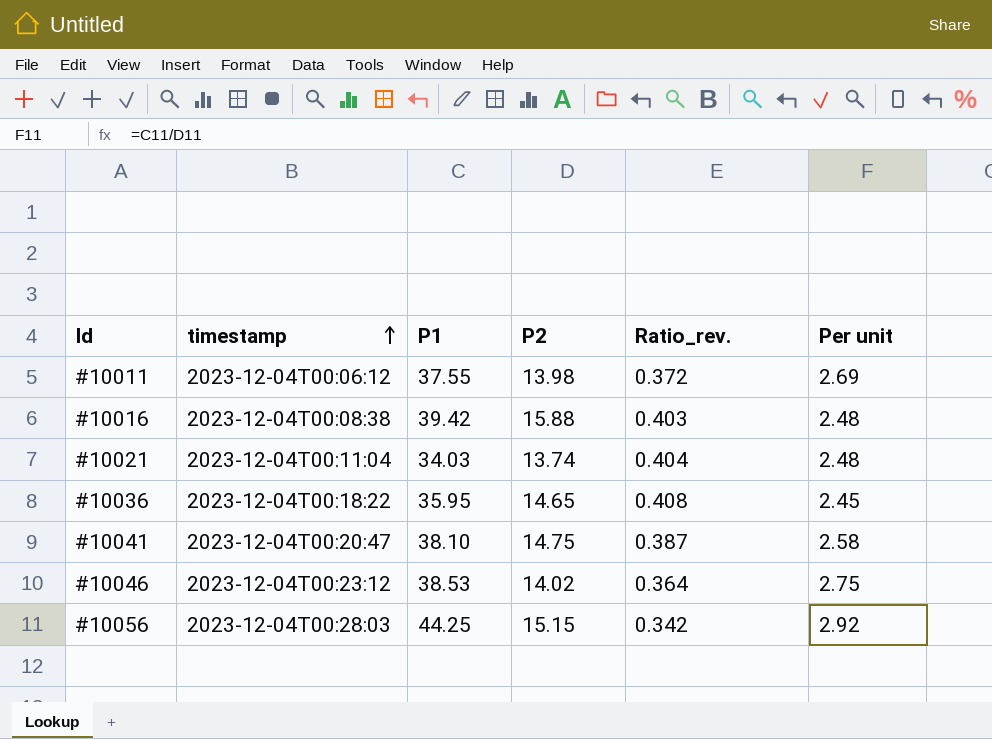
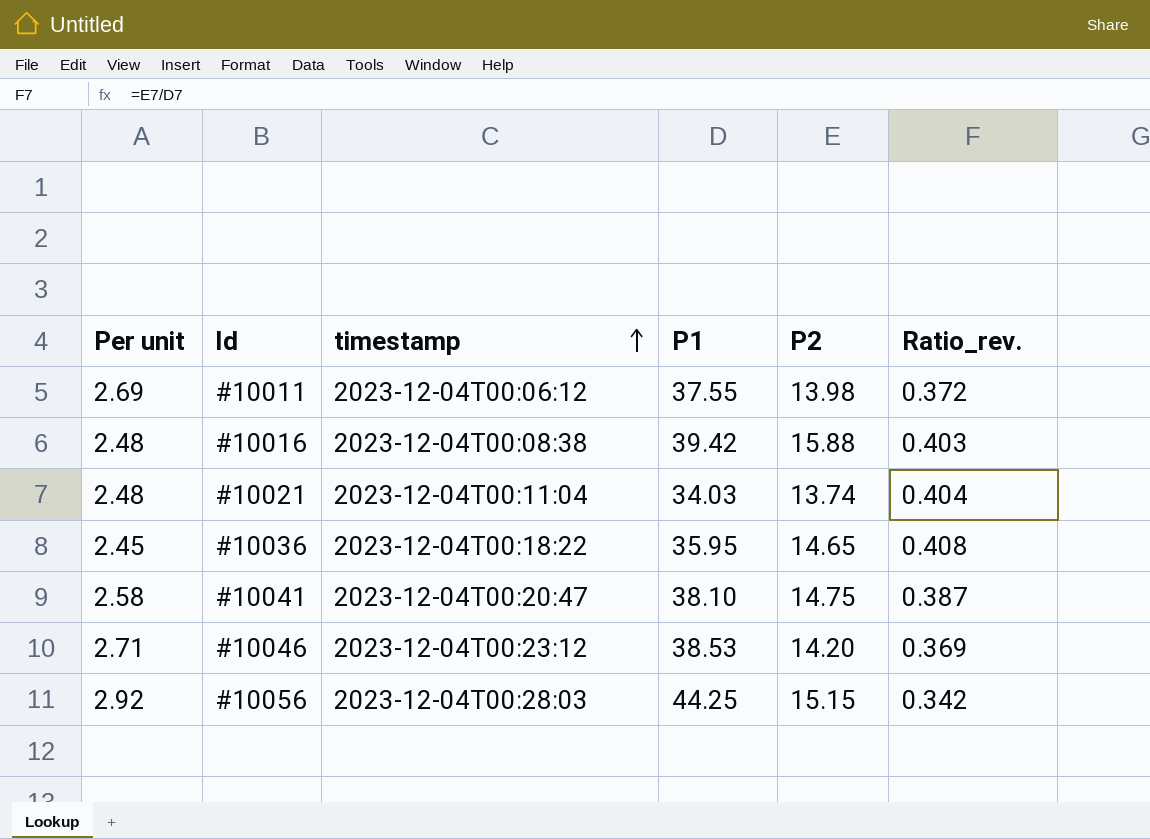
column Per unit | position: 6 -> 1
#10046 | Per unit: 2.75 -> 2.71
#10046 | P2: 14.02 -> 14.20
#10046 | Ratio_rev.: 0.364 -> 0.369

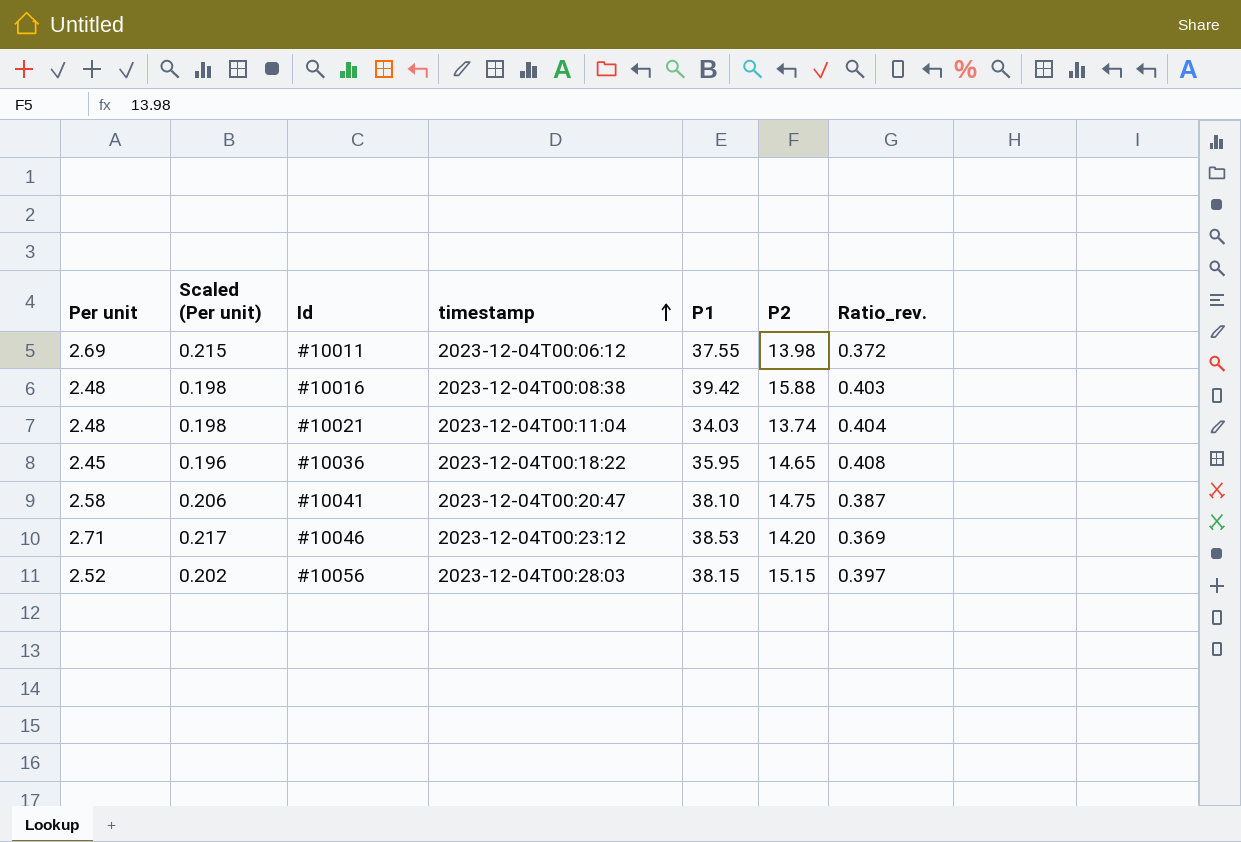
column Scaled (Per unit) | formula: none -> [Per unit] * 0.08
#10056 | Per unit: 2.92 -> 2.52
#10056 | P1: 44.25 -> 38.15
#10056 | Ratio_rev.: 0.342 -> 0.397

